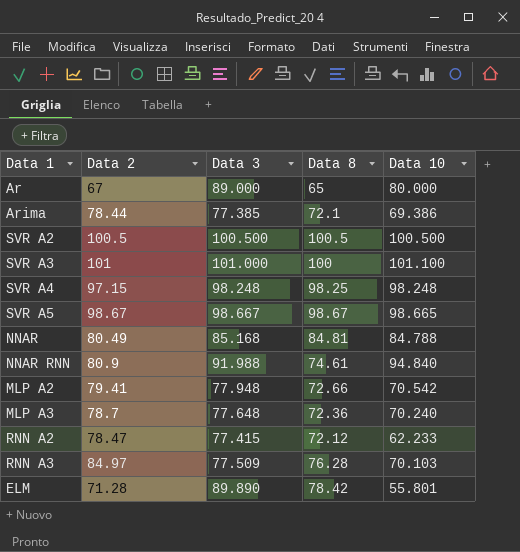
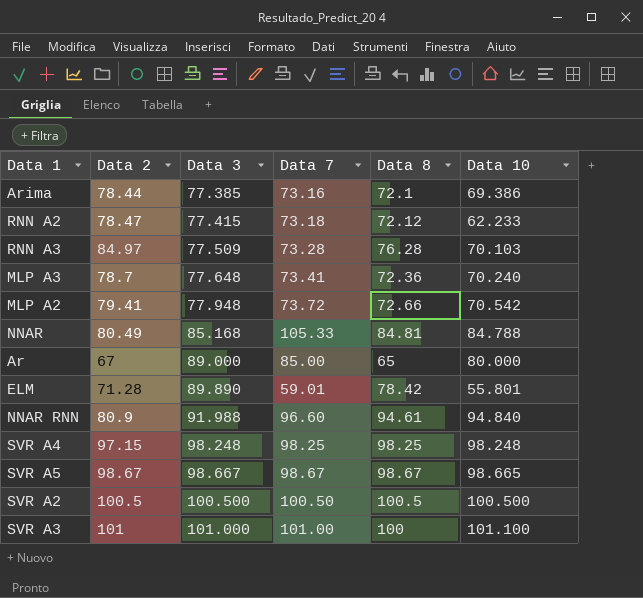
row order: none -> Data 3 ascending
column Data 7 | position: none -> 4
NNAR RNN | Data 8: 74.61 -> 94.61

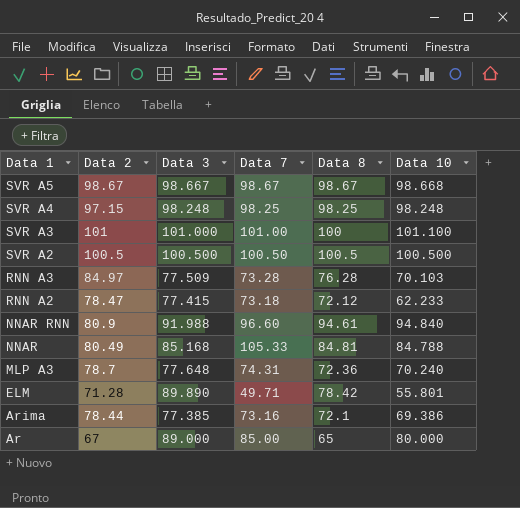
row order: Data 3 ascending -> Data 1 descending
row MLP A2: 79.41 | 77.948 | 73.72 | 72.66 | 70.542 -> none
SVR A5 | Data 10: 98.665 -> 98.668
MLP A3 | Data 7: 73.41 -> 74.31
ELM | Data 7: 59.01 -> 49.71

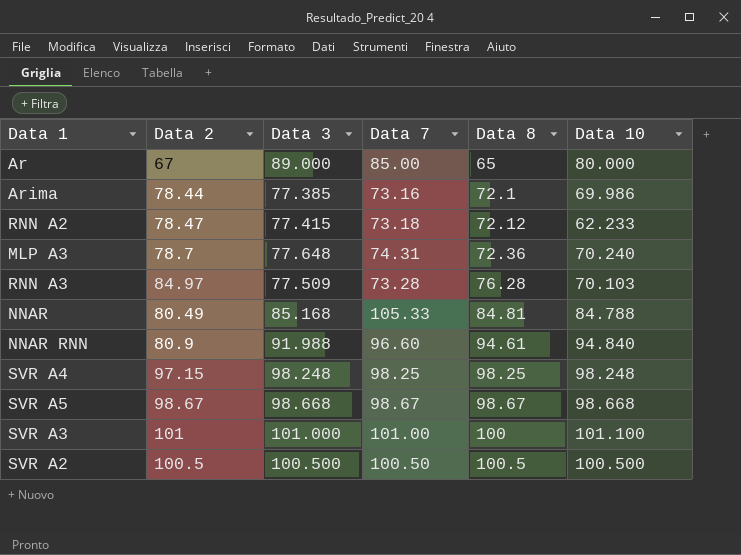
row order: Data 1 descending -> Data 8 ascending
row ELM: 71.28 | 89.890 | 49.71 | 78.42 | 55.801 -> none
Arima | Data 10: 69.386 -> 69.986
SVR A5 | Data 3: 98.667 -> 98.668

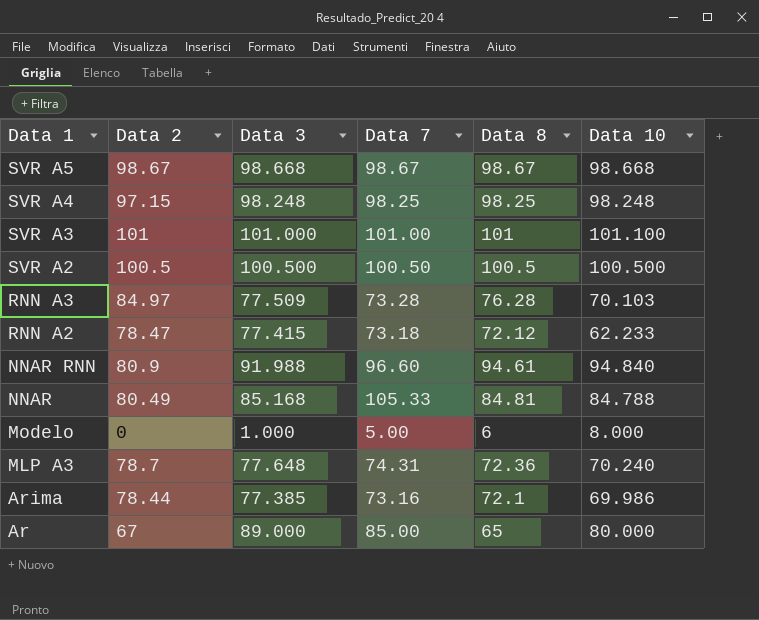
row order: Data 8 ascending -> Data 1 descending
SVR A3 | Data 8: 100 -> 101
row Modelo: none -> 0 | 1.000 | 5.00 | 6 | 8.000

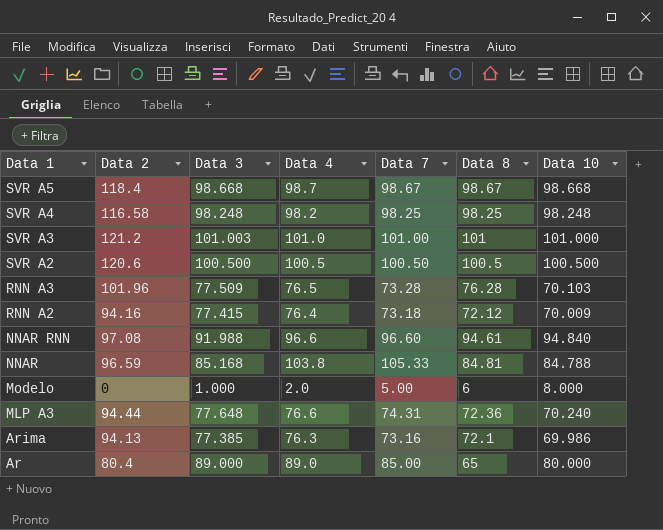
column Data 4 | position: none -> 4
SVR A5 | Data 2: 98.67 -> 118.4
SVR A4 | Data 2: 97.15 -> 116.58
SVR A3 | Data 2: 101 -> 121.2
SVR A3 | Data 3: 101.000 -> 101.003
SVR A3 | Data 10: 101.100 -> 101.000
SVR A2 | Data 2: 100.5 -> 120.6
RNN A3 | Data 2: 84.97 -> 101.96
RNN A2 | Data 2: 78.47 -> 94.16
RNN A2 | Data 10: 62.233 -> 70.009
NNAR RNN | Data 2: 80.9 -> 97.08
NNAR | Data 2: 80.49 -> 96.59
MLP A3 | Data 2: 78.7 -> 94.44
Arima | Data 2: 78.44 -> 94.13
Ar | Data 2: 67 -> 80.4

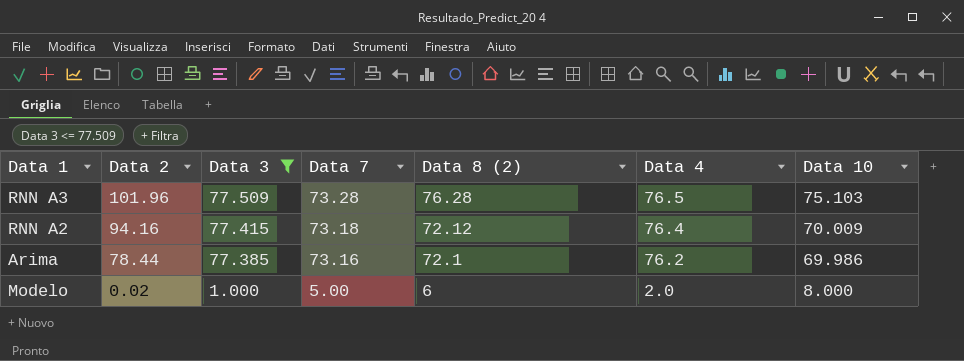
filter: none -> Data 3 <= 77.509
row order: Data 1 descending -> Data 2 descending
column name: Data 8 -> Data 8 (2)
column Data 4 | position: 4 -> 6
RNN A3 | Data 10: 70.103 -> 75.103
Arima | Data 2: 94.13 -> 78.44
Arima | Data 4: 76.3 -> 76.2
Modelo | Data 2: 0 -> 0.02

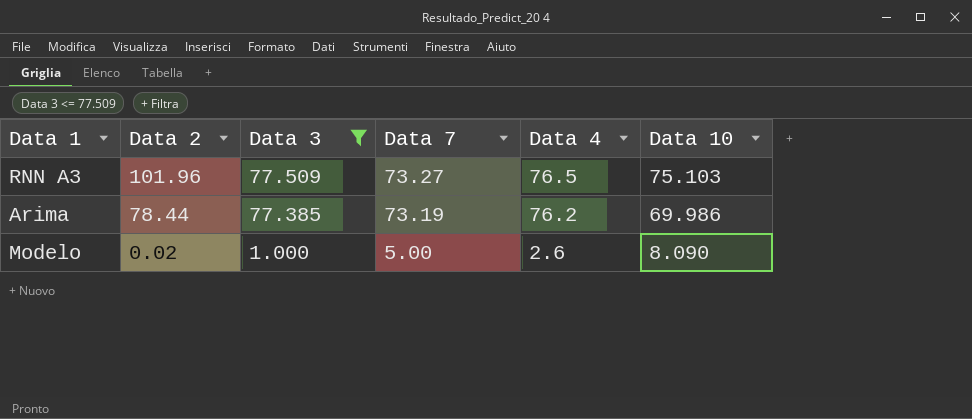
column Data 8 (2) | position: 5 -> none
row RNN A2: 94.16 | 77.415 | 73.18 | 72.12 | 76.4 | 70.009 -> none
RNN A3 | Data 7: 73.28 -> 73.27
Arima | Data 7: 73.16 -> 73.19
Modelo | Data 4: 2.0 -> 2.6
Modelo | Data 10: 8.000 -> 8.090

